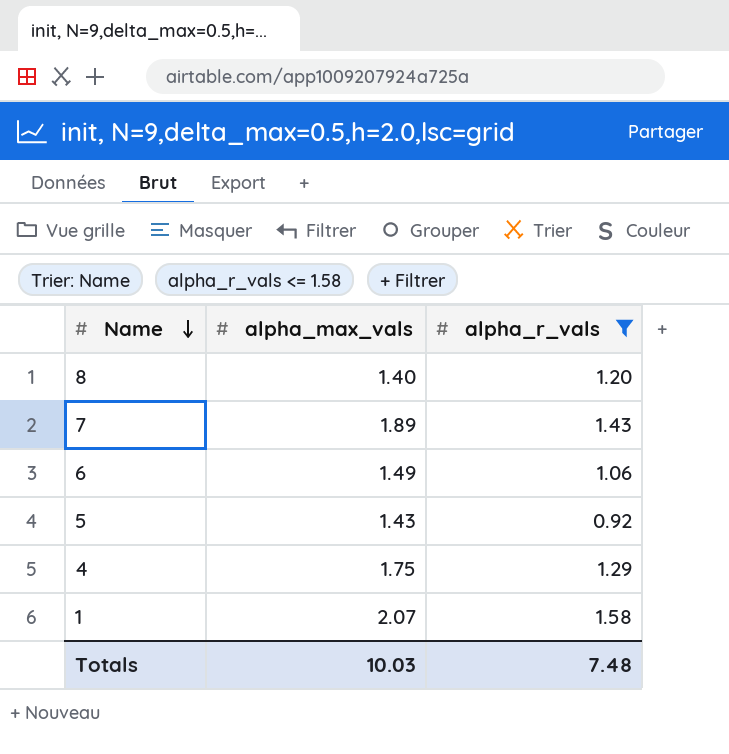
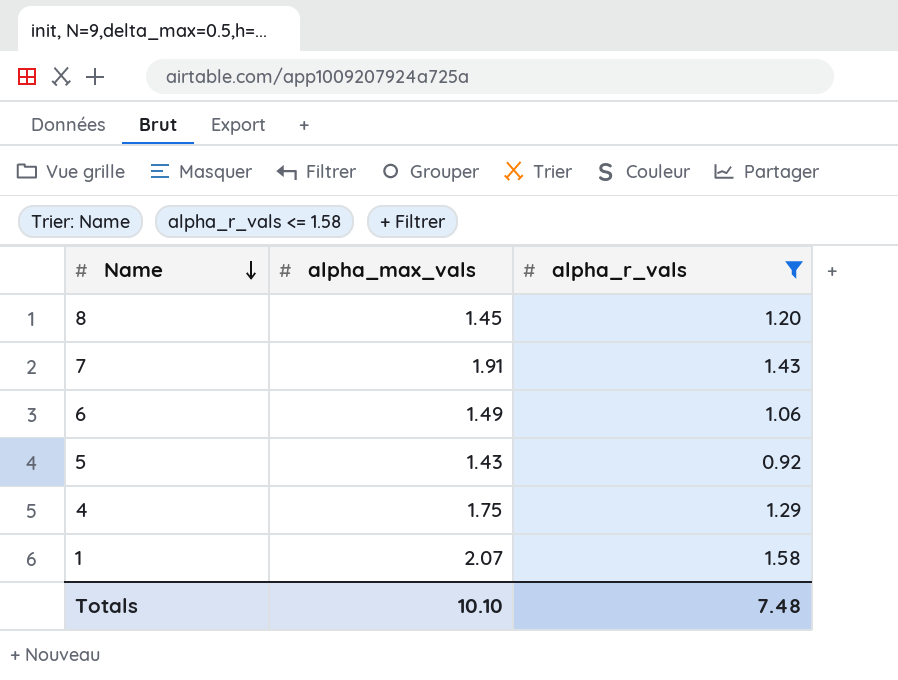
8 | alpha_max_vals: 1.40 -> 1.45
7 | alpha_max_vals: 1.89 -> 1.91
Totals | alpha_max_vals: 10.03 -> 10.10

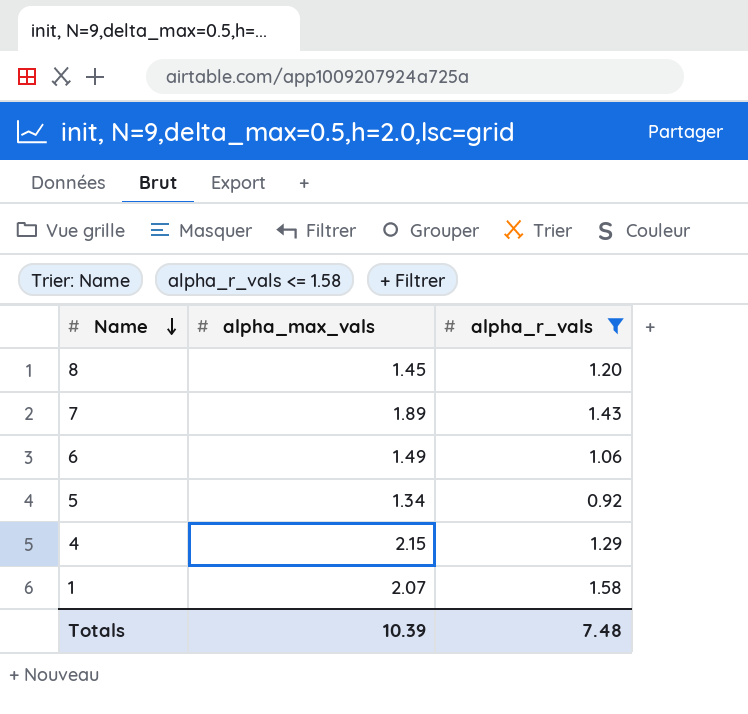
7 | alpha_max_vals: 1.91 -> 1.89
5 | alpha_max_vals: 1.43 -> 1.34
4 | alpha_max_vals: 1.75 -> 2.15
Totals | alpha_max_vals: 10.10 -> 10.39

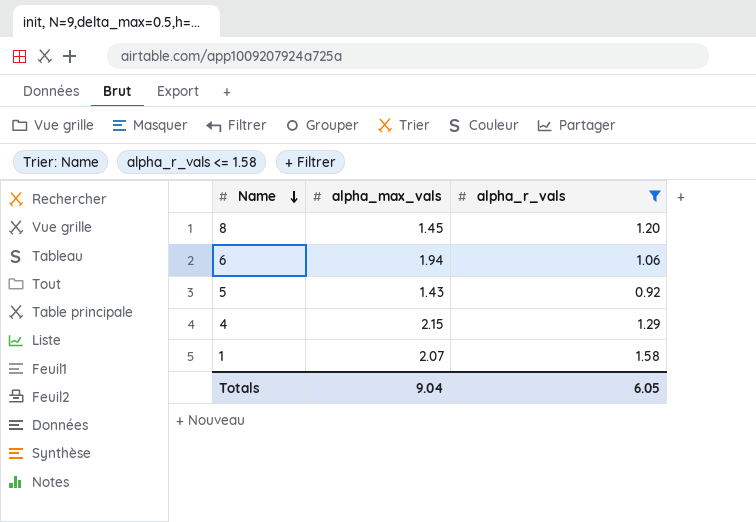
row 7: 1.89 | 1.43 -> none
6 | alpha_max_vals: 1.49 -> 1.94
5 | alpha_max_vals: 1.34 -> 1.43
Totals | alpha_max_vals: 10.39 -> 9.04
Totals | alpha_r_vals: 7.48 -> 6.05

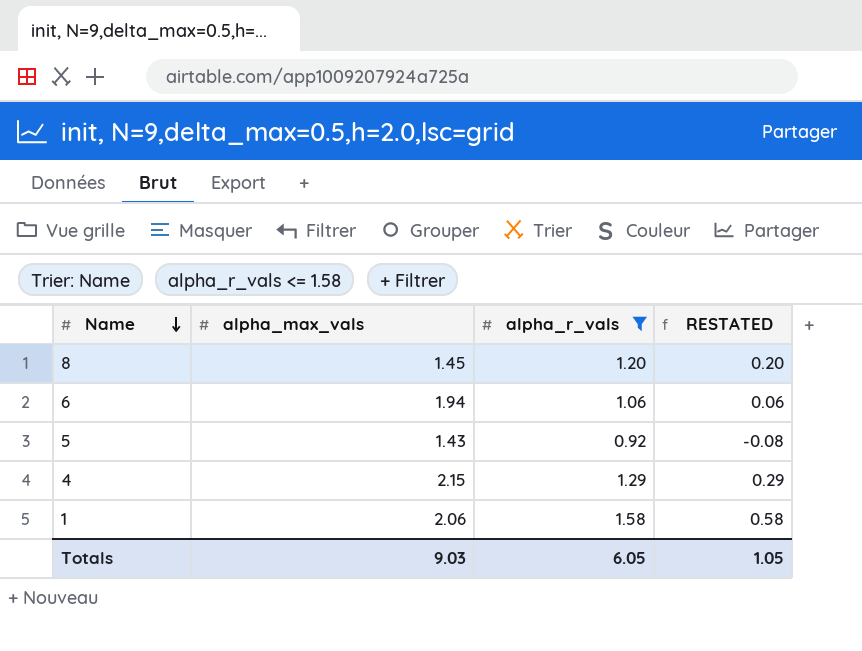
column RESTATED | formula: none -> [alpha_r_vals] - 1
1 | alpha_max_vals: 2.07 -> 2.06
Totals | alpha_max_vals: 9.04 -> 9.03

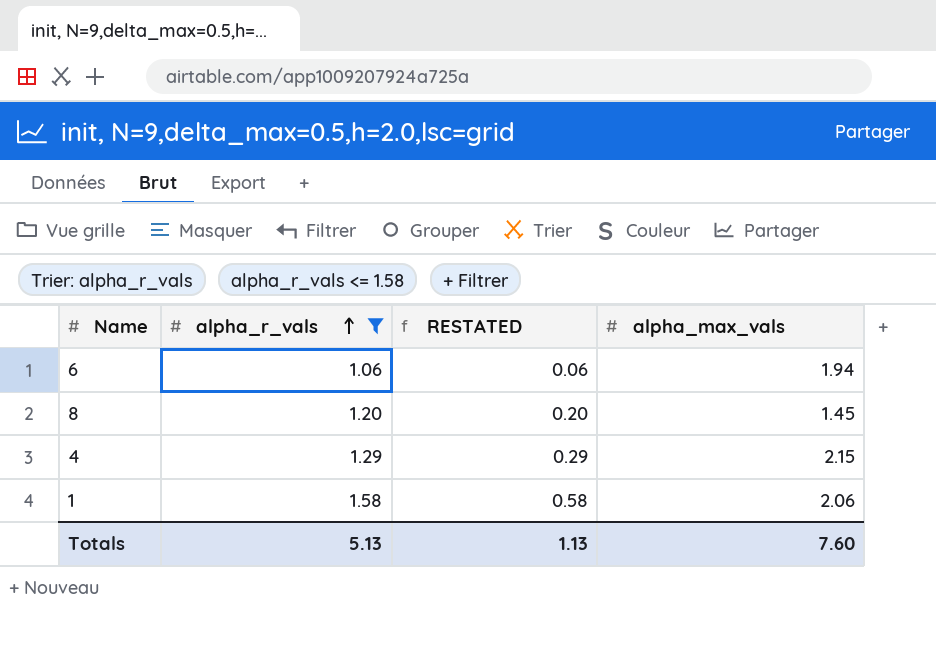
row order: Name descending -> alpha_r_vals ascending
column alpha_max_vals | position: 2 -> 4
row 5: 1.43 | 0.92 | -0.08 -> none
Totals | alpha_r_vals: 6.05 -> 5.13
Totals | RESTATED: 1.05 -> 1.13
Totals | alpha_max_vals: 9.03 -> 7.60

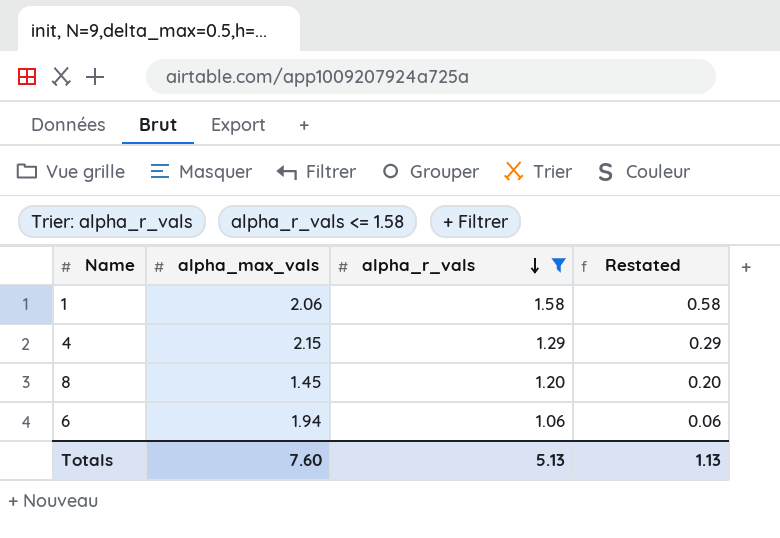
row order: alpha_r_vals ascending -> alpha_r_vals descending
column alpha_max_vals | position: 4 -> 2
column name: RESTATED -> Restated

